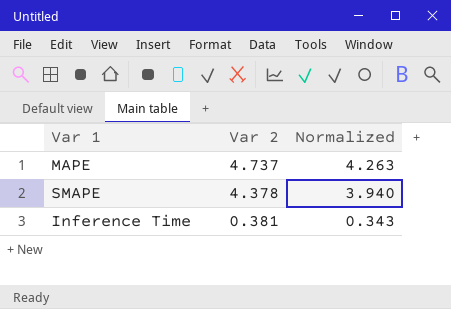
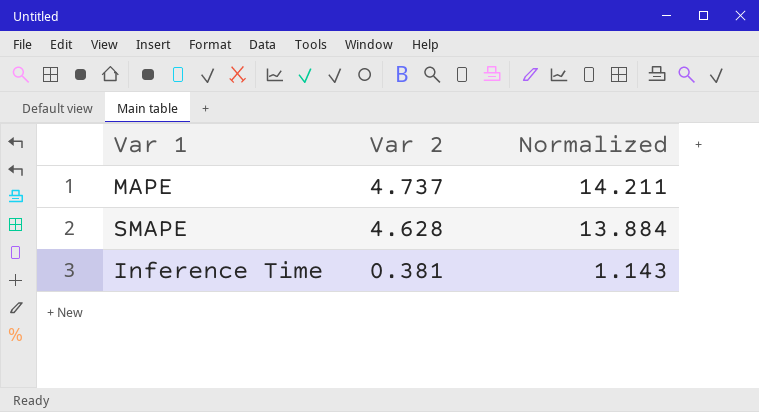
column Normalized | formula: [Var 2] * 0.9 -> [Var 2] * 3
SMAPE | Var 2: 4.378 -> 4.628

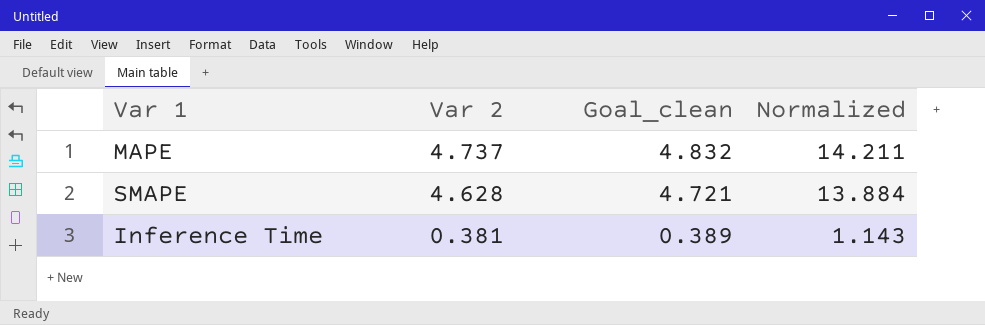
column Goal_clean | formula: none -> [Var 2] * 1.02

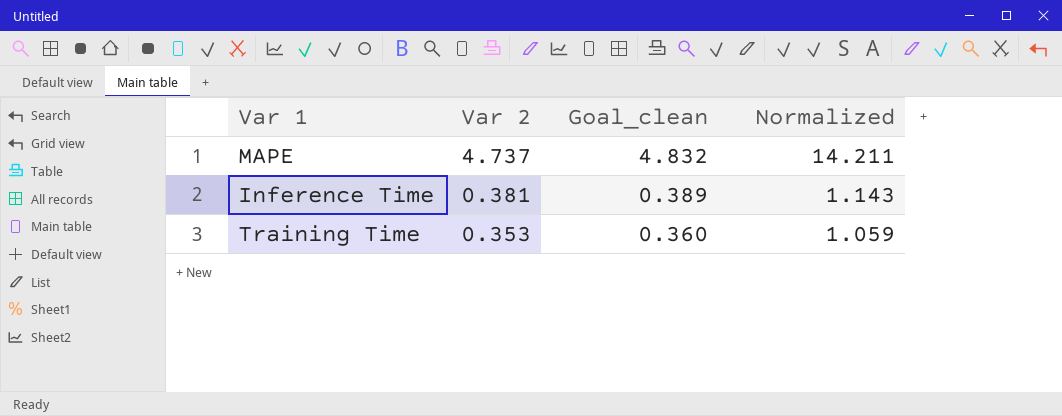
row SMAPE: 4.628 | 4.721 | 13.884 -> none
row Training Time: none -> 0.353 | 0.360 | 1.059

